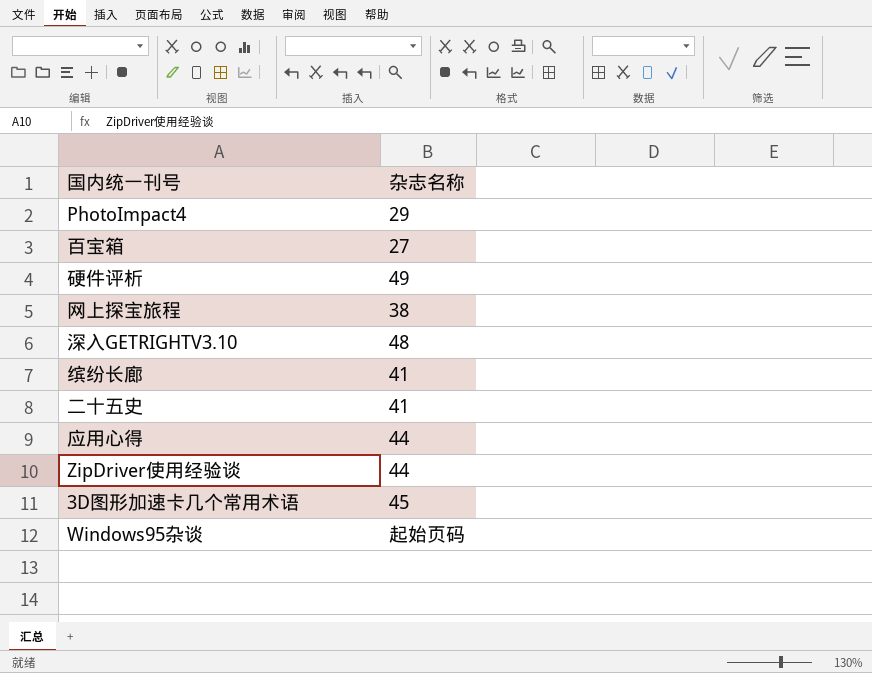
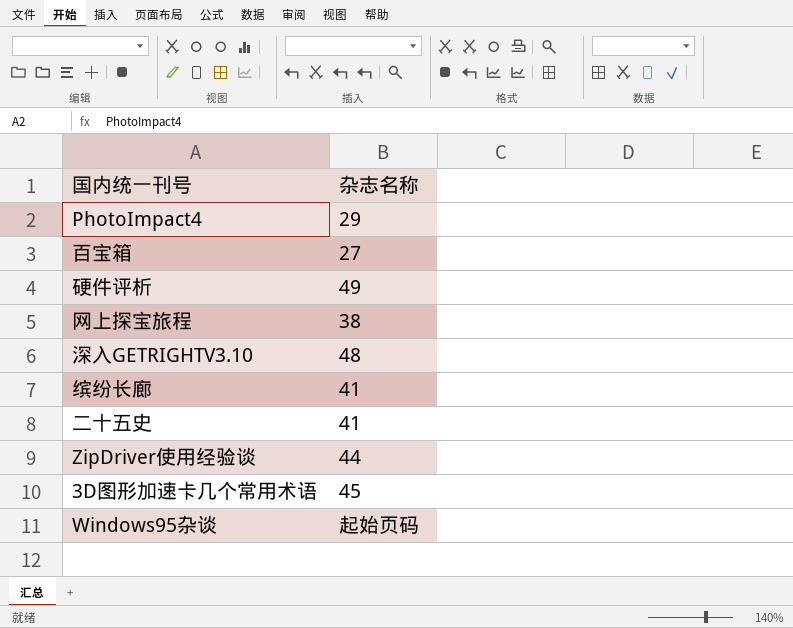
row 应用心得: 44 -> none

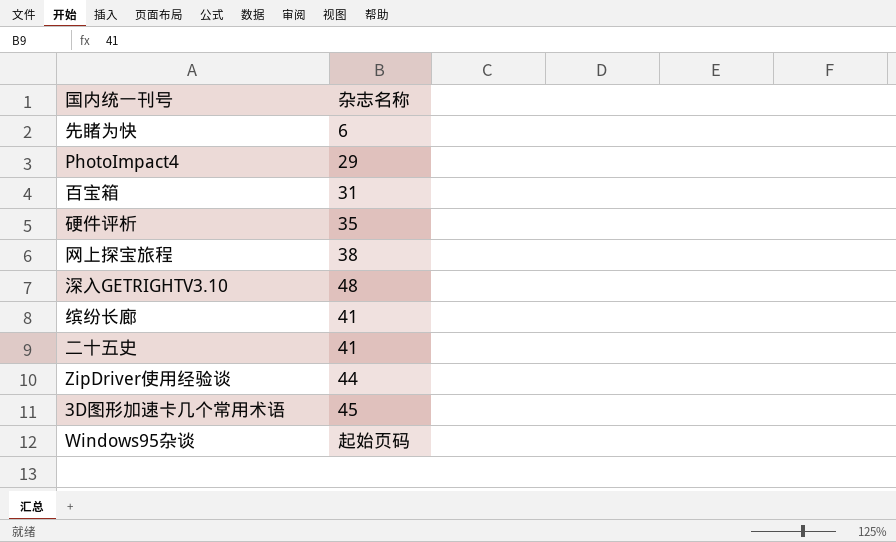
row 先睹为快: none -> 6
百宝箱 | 杂志名称: 27 -> 31
硬件评析 | 杂志名称: 49 -> 35

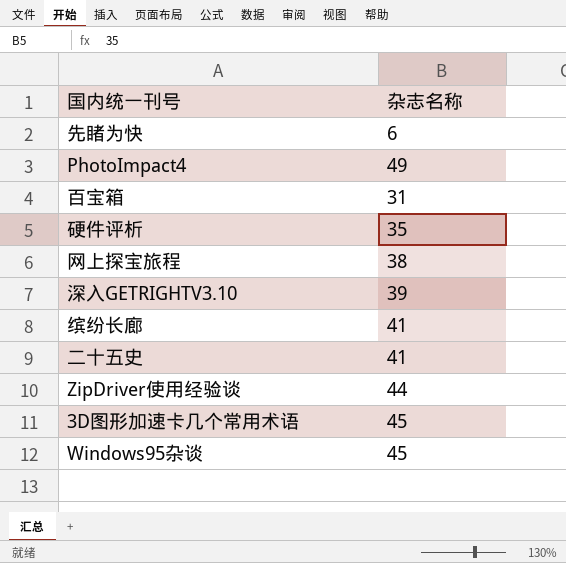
PhotoImpact4 | 杂志名称: 29 -> 49
深入GETRIGHTV3.10 | 杂志名称: 48 -> 39
Windows95杂谈 | 杂志名称: 起始页码 -> 45

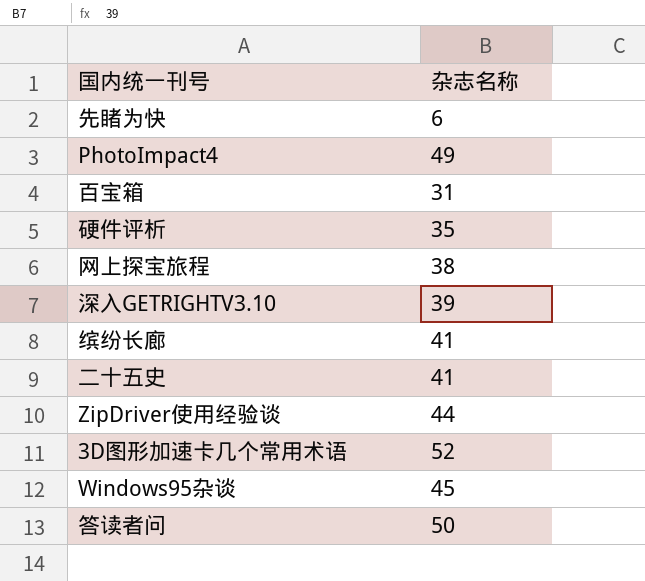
3D图形加速卡几个常用术语 | 杂志名称: 45 -> 52
row 答读者问: none -> 50

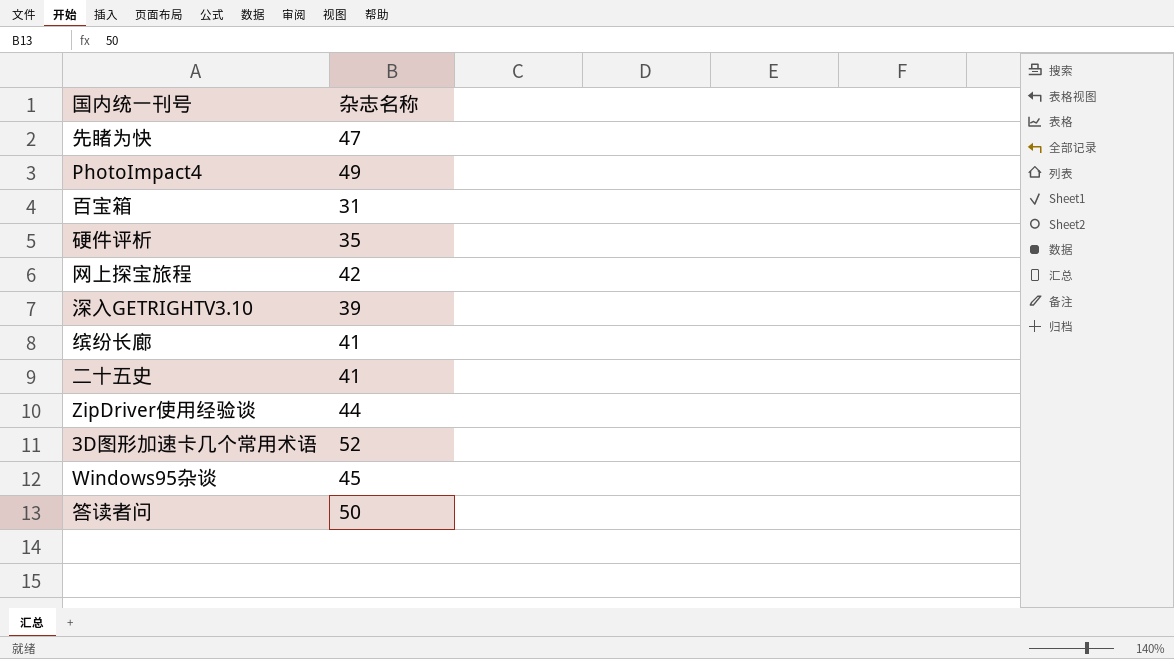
先睹为快 | 杂志名称: 6 -> 47
网上探宝旅程 | 杂志名称: 38 -> 42

